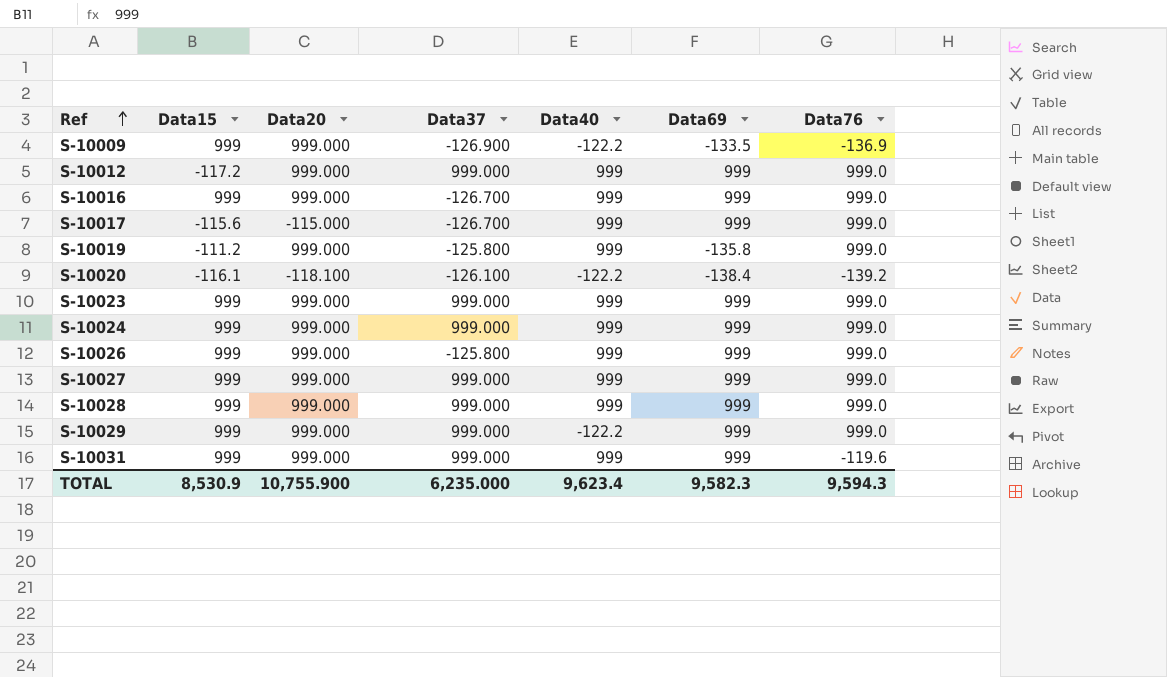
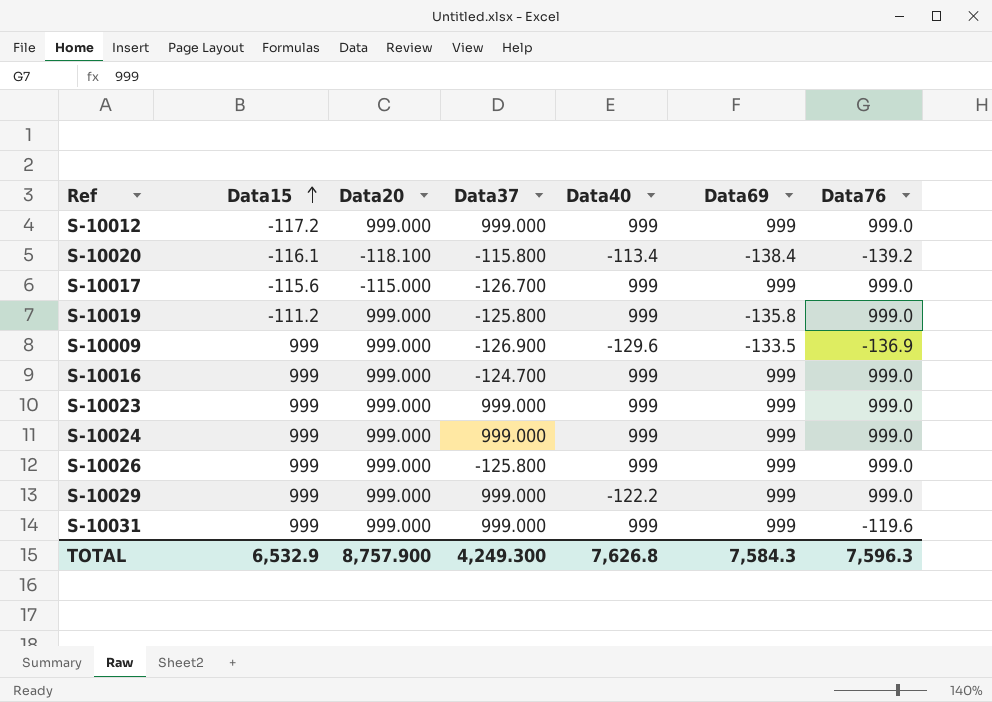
row order: Ref ascending -> Data15 ascending
row S-10027: 999 | 999.000 | 999.000 | 999 | 999 | 999.0 -> none
row S-10028: 999 | 999.000 | 999.000 | 999 | 999 | 999.0 -> none
S-10020 | Data37: -126.100 -> -115.800
S-10020 | Data40: -122.2 -> -113.4
S-10009 | Data40: -122.2 -> -129.6
S-10016 | Data37: -126.700 -> -124.700
TOTAL | Data15: 8,530.9 -> 6,532.9
TOTAL | Data20: 10,755.900 -> 8,757.900
TOTAL | Data37: 6,235.000 -> 4,249.300
TOTAL | Data40: 9,623.4 -> 7,626.8
TOTAL | Data69: 9,582.3 -> 7,584.3
TOTAL | Data76: 9,594.3 -> 7,596.3

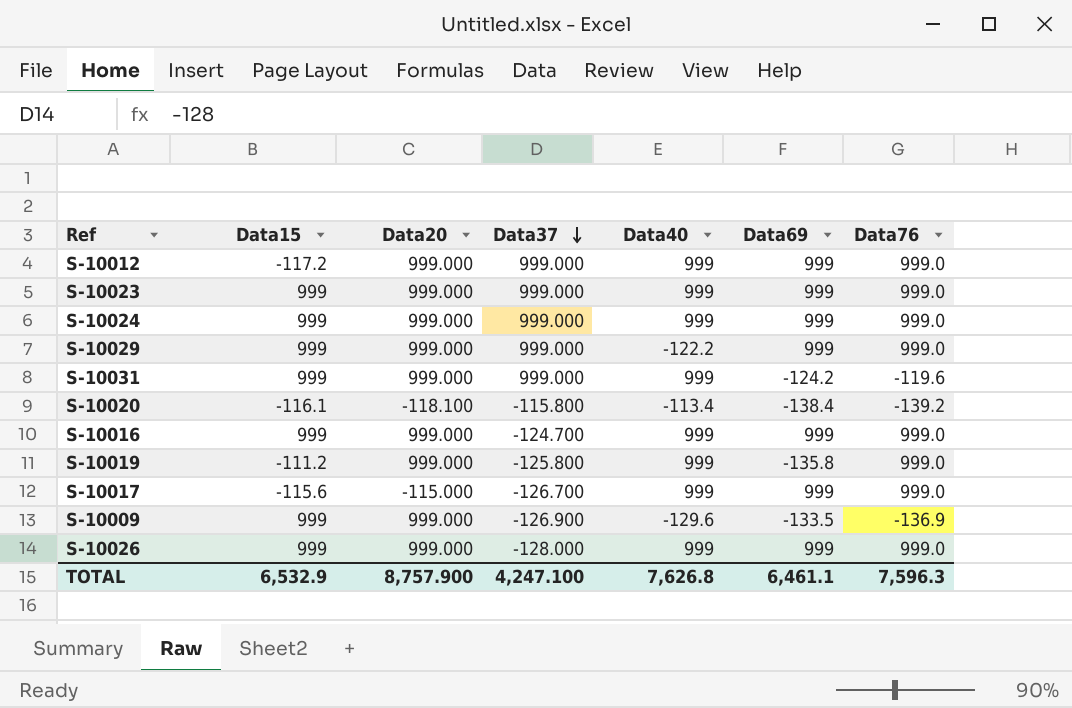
row order: Data15 ascending -> Data37 descending
S-10031 | Data69: 999 -> -124.2
S-10026 | Data37: -125.800 -> -128.000
TOTAL | Data37: 4,249.300 -> 4,247.100
TOTAL | Data69: 7,584.3 -> 6,461.1

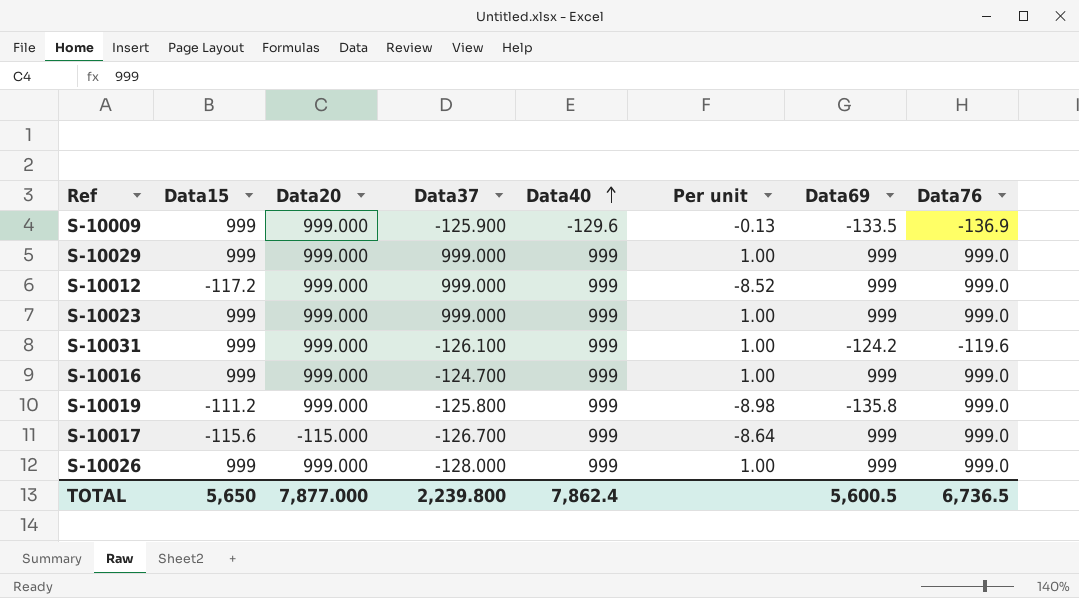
row order: Data37 descending -> Data40 ascending
column Per unit | formula: none -> [Data40] / [Data15]
row S-10024: 999 | 999.000 | 999.000 | 999 | 999 | 999.0 -> none
row S-10020: -116.1 | -118.100 | -115.800 | -113.4 | -138.4 | -139.2 -> none
S-10009 | Data37: -126.900 -> -125.900
S-10029 | Data40: -122.2 -> 999
S-10031 | Data37: 999.000 -> -126.100
TOTAL | Data15: 6,532.9 -> 5,650
TOTAL | Data20: 8,757.900 -> 7,877.000
TOTAL | Data37: 4,247.100 -> 2,239.800
TOTAL | Data40: 7,626.8 -> 7,862.4
TOTAL | Data69: 6,461.1 -> 5,600.5
TOTAL | Data76: 7,596.3 -> 6,736.5

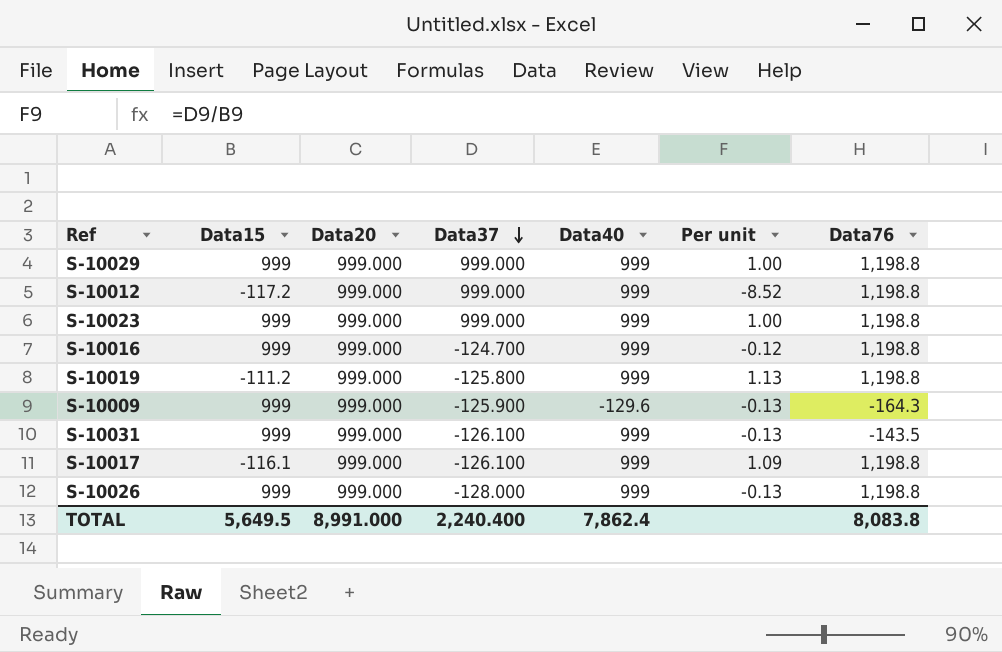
row order: Data40 ascending -> Data37 descending
column Data69 | position: 7 -> none
column Per unit | formula: [Data40] / [Data15] -> [Data37] / [Data15]
S-10029 | Data76: 999.0 -> 1,198.8
S-10012 | Data76: 999.0 -> 1,198.8
S-10023 | Data76: 999.0 -> 1,198.8
S-10016 | Data76: 999.0 -> 1,198.8
S-10019 | Data76: 999.0 -> 1,198.8
S-10009 | Data76: -136.9 -> -164.3
S-10031 | Data76: -119.6 -> -143.5
S-10017 | Data15: -115.6 -> -116.1
S-10017 | Data20: -115.000 -> 999.000
S-10017 | Data37: -126.700 -> -126.100
S-10017 | Data76: 999.0 -> 1,198.8
S-10026 | Data76: 999.0 -> 1,198.8
TOTAL | Data15: 5,650 -> 5,649.5
TOTAL | Data20: 7,877.000 -> 8,991.000
TOTAL | Data37: 2,239.800 -> 2,240.400
TOTAL | Data76: 6,736.5 -> 8,083.8

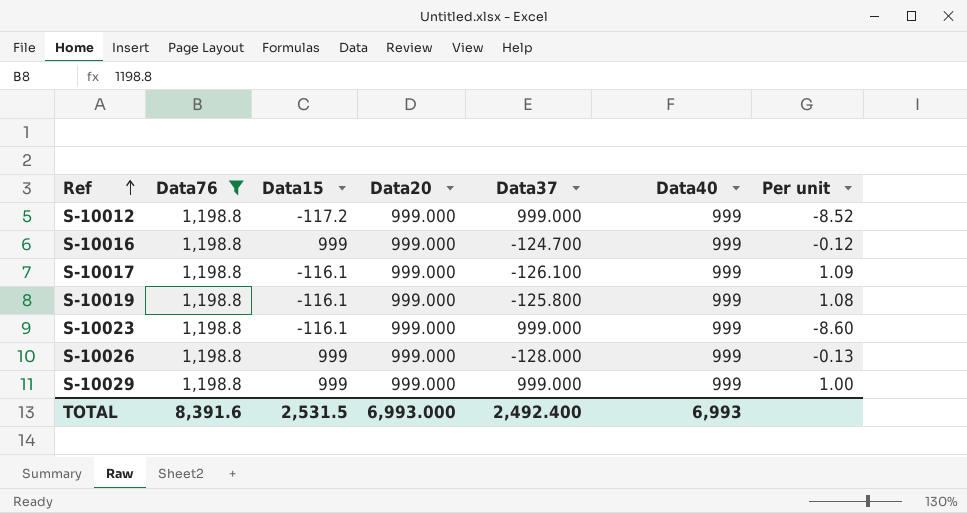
filter: none -> Data76 = 1,198.8
row order: Data37 descending -> Ref ascending
column Data76 | position: 7 -> 2
S-10019 | Data15: -111.2 -> -116.1
S-10019 | Per unit: 1.13 -> 1.08
S-10023 | Data15: 999 -> -116.1
S-10023 | Per unit: 1.00 -> -8.60
TOTAL | Data76: 8,083.8 -> 8,391.6
TOTAL | Data15: 5,649.5 -> 2,531.5
TOTAL | Data20: 8,991.000 -> 6,993.000
TOTAL | Data37: 2,240.400 -> 2,492.400
TOTAL | Data40: 7,862.4 -> 6,993

